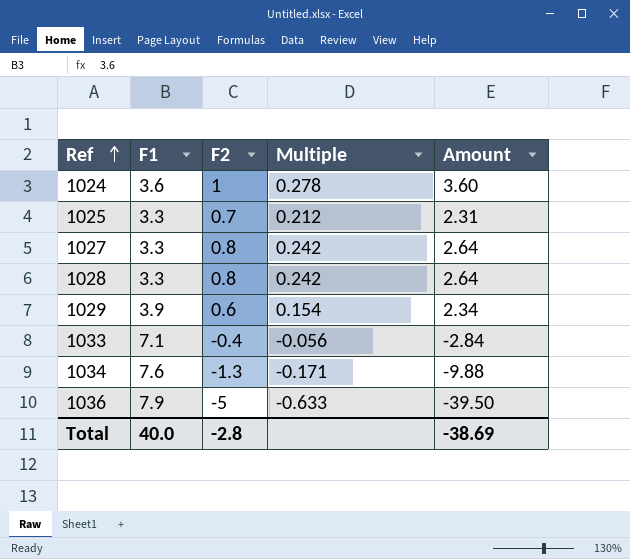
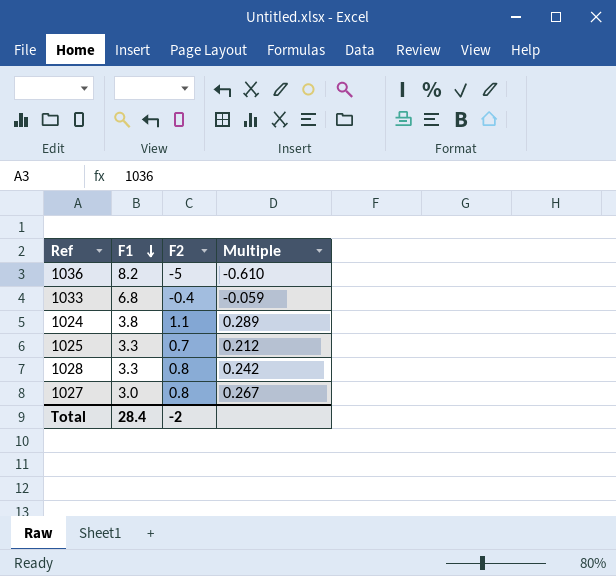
row order: Ref ascending -> F1 descending
column Amount | formula: [F1] * [F2] -> none
row 1029: 3.9 | 0.6 | 0.154 | 2.34 -> none
row 1034: 7.6 | -1.3 | -0.171 | -9.88 -> none
1036 | F1: 7.9 -> 8.2
1036 | Multiple: -0.633 -> -0.610
1033 | F1: 7.1 -> 6.8
1033 | Multiple: -0.056 -> -0.059
1024 | F1: 3.6 -> 3.8
1024 | F2: 1 -> 1.1
1024 | Multiple: 0.278 -> 0.289
1027 | F1: 3.3 -> 3.0
1027 | Multiple: 0.242 -> 0.267
Total | F1: 40.0 -> 28.4
Total | F2: -2.8 -> -2

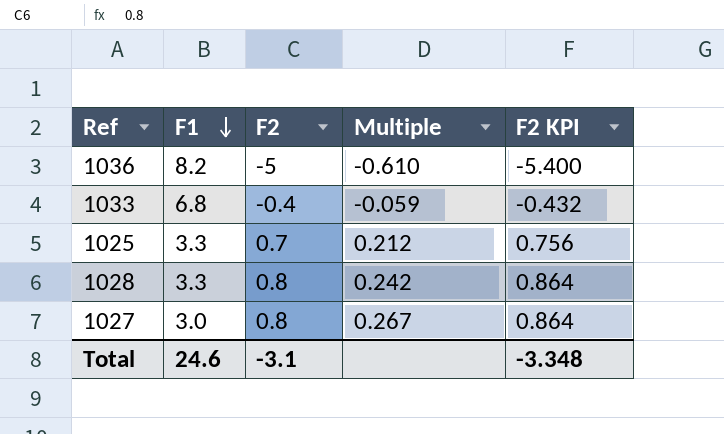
column F2 KPI | formula: none -> [F2] * 1.08
row 1024: 3.8 | 1.1 | 0.289 -> none
Total | F1: 28.4 -> 24.6
Total | F2: -2 -> -3.1

